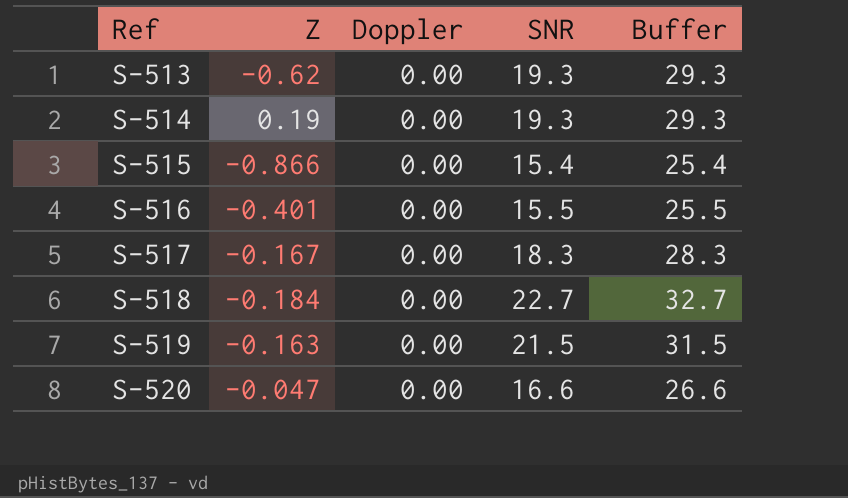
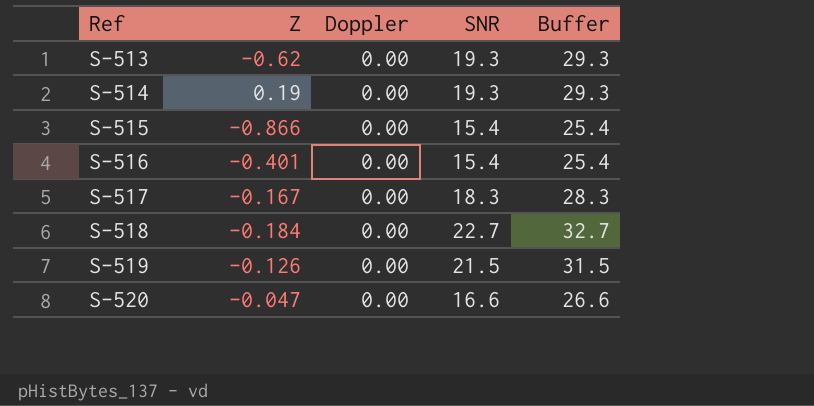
S-516 | SNR: 15.5 -> 15.4
S-516 | Buffer: 25.5 -> 25.4
S-519 | Z: -0.163 -> -0.126

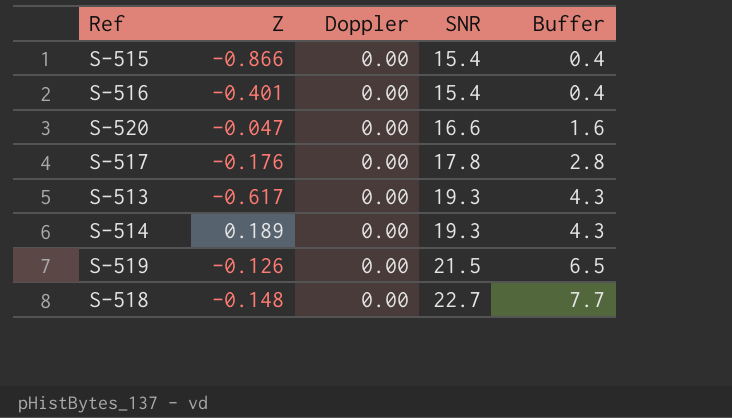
row order: Ref ascending -> SNR ascending
column Buffer | formula: [SNR] + 10 -> [SNR] - 15
S-517 | Z: -0.167 -> -0.176
S-517 | SNR: 18.3 -> 17.8
S-513 | Z: -0.62 -> -0.617
S-514 | Z: 0.19 -> 0.189
S-518 | Z: -0.184 -> -0.148

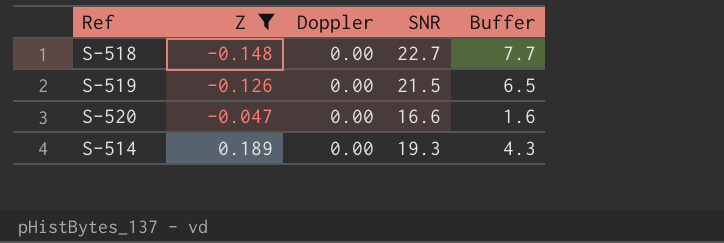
filter: none -> Z >= -0.148
row order: SNR ascending -> Z ascending

